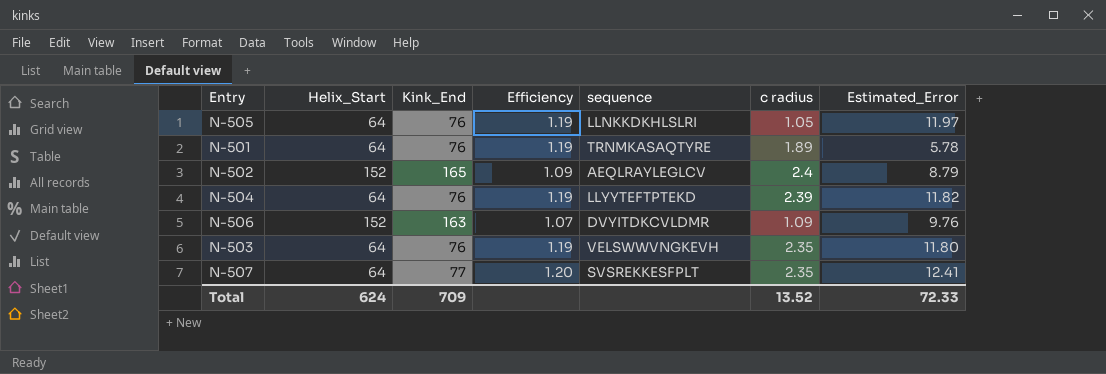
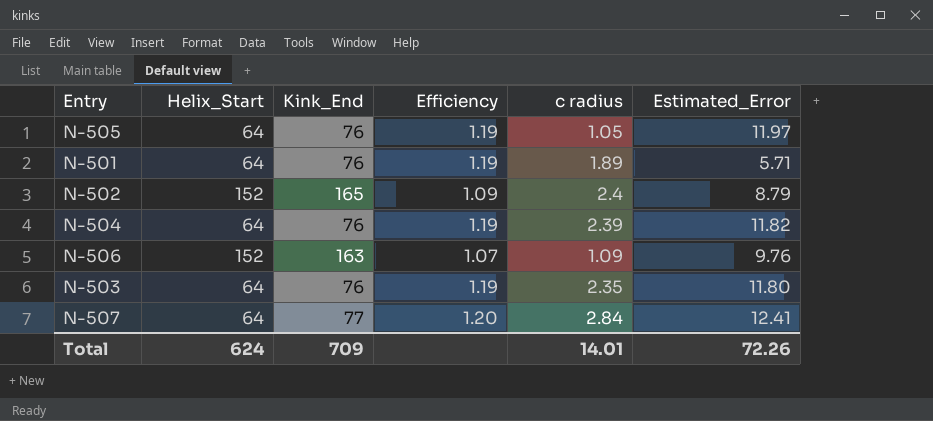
column sequence | position: 5 -> none
N-501 | Estimated_Error: 5.78 -> 5.71
N-507 | c radius: 2.35 -> 2.84
Total | c radius: 13.52 -> 14.01
Total | Estimated_Error: 72.33 -> 72.26

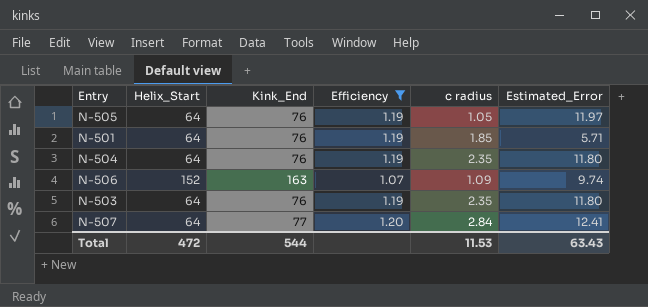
filter: none -> Efficiency != 1.09
N-501 | c radius: 1.89 -> 1.85
N-504 | c radius: 2.39 -> 2.35
N-504 | Estimated_Error: 11.82 -> 11.80
N-506 | Estimated_Error: 9.76 -> 9.74
Total | Helix_Start: 624 -> 472
Total | Kink_End: 709 -> 544
Total | c radius: 14.01 -> 11.53
Total | Estimated_Error: 72.26 -> 63.43

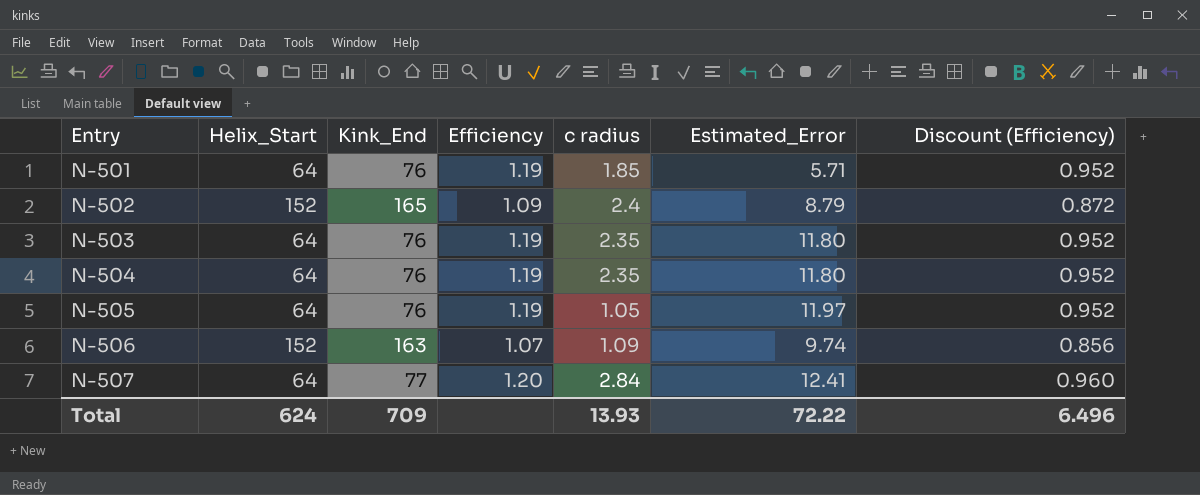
filter: Efficiency != 1.09 -> none
row order: none -> Entry ascending
column Discount (Efficiency) | formula: none -> [Efficiency] * 0.8
Total | Helix_Start: 472 -> 624
Total | Kink_End: 544 -> 709
Total | c radius: 11.53 -> 13.93
Total | Estimated_Error: 63.43 -> 72.22

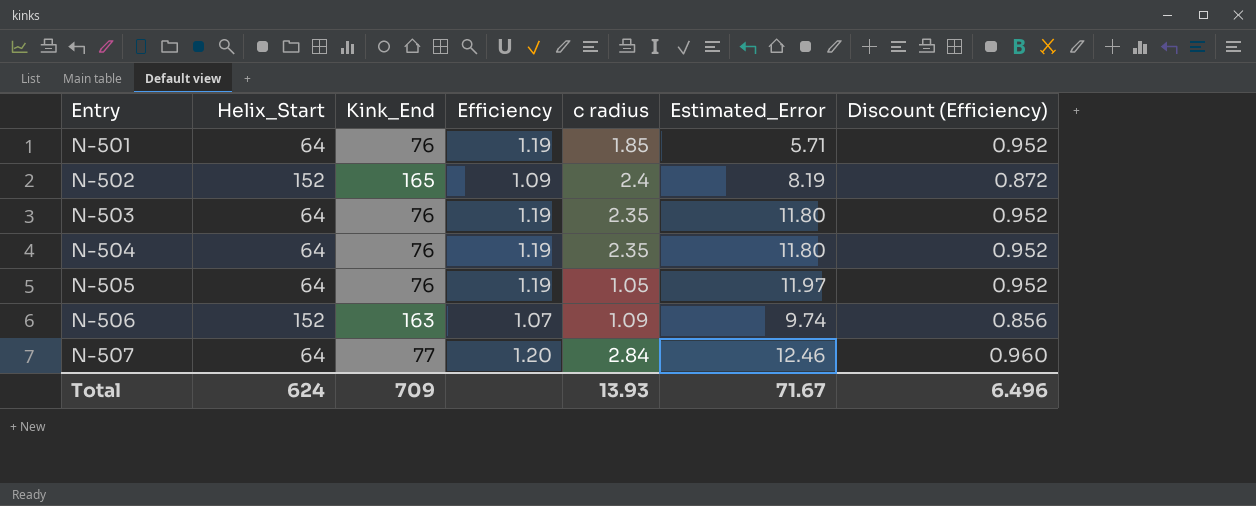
N-502 | Estimated_Error: 8.79 -> 8.19
N-507 | Estimated_Error: 12.41 -> 12.46
Total | Estimated_Error: 72.22 -> 71.67

